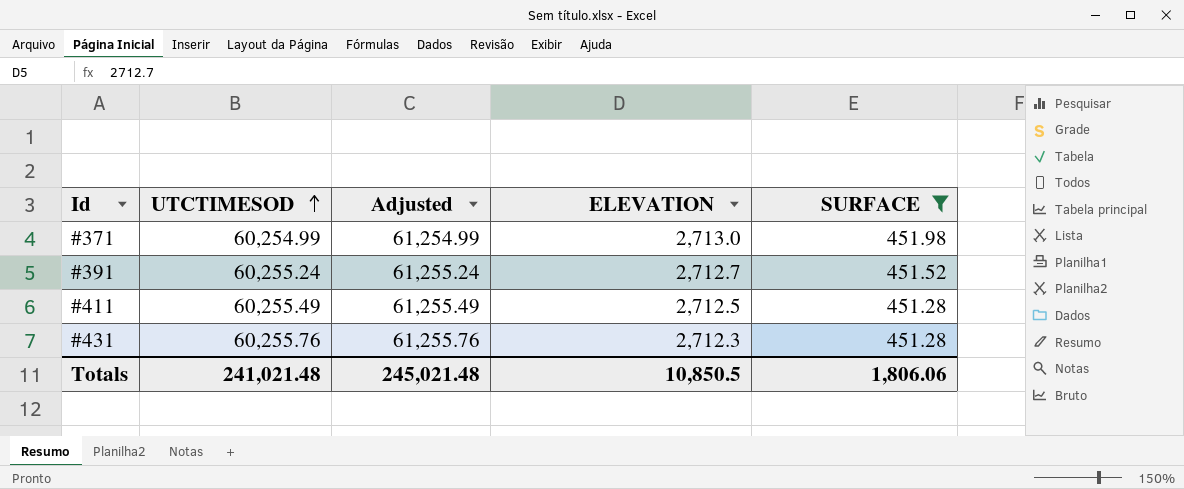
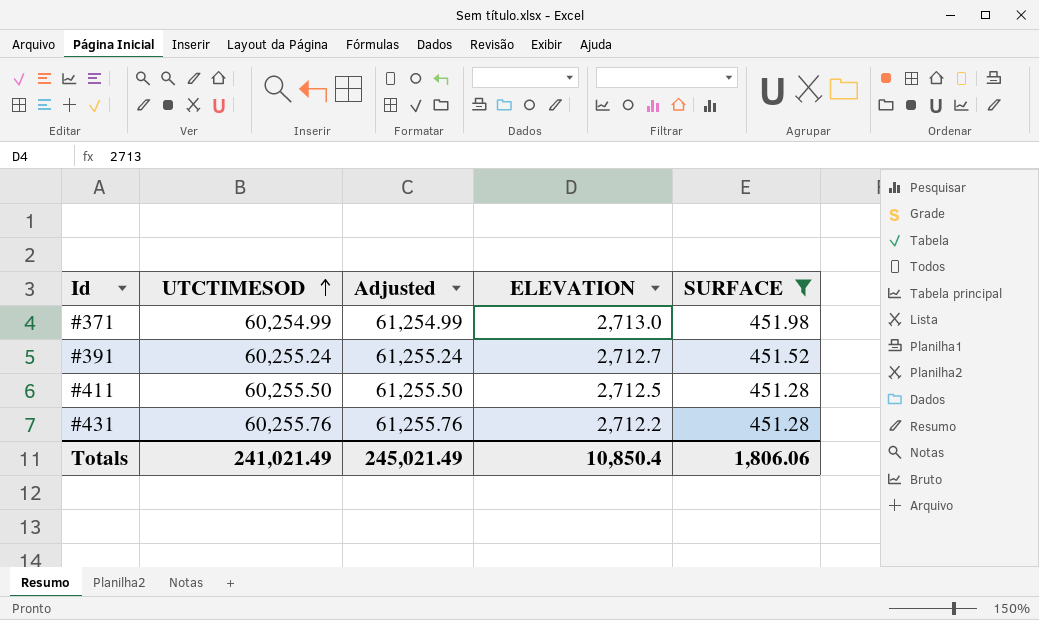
#411 | UTCTIMESOD: 60,255.49 -> 60,255.50
#411 | Adjusted: 61,255.49 -> 61,255.50
#431 | ELEVATION: 2,712.3 -> 2,712.2
Totals | UTCTIMESOD: 241,021.48 -> 241,021.49
Totals | Adjusted: 245,021.48 -> 245,021.49
Totals | ELEVATION: 10,850.5 -> 10,850.4

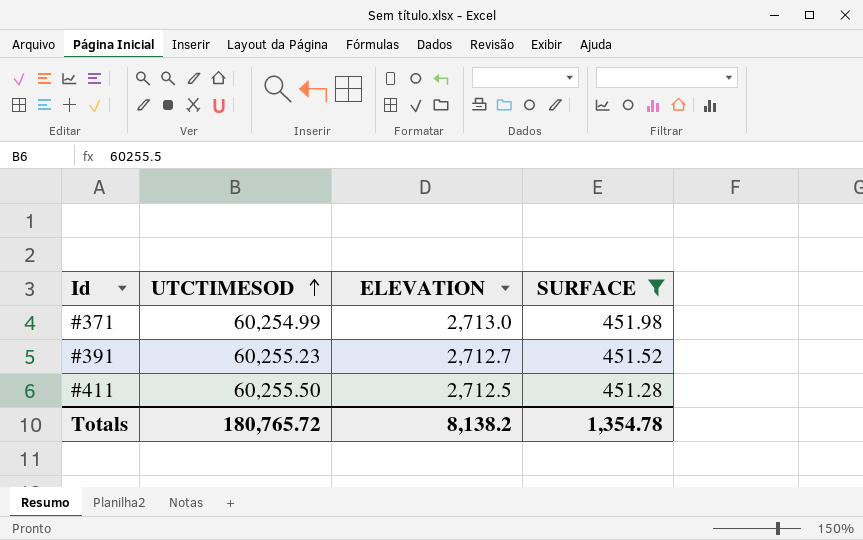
column Adjusted | formula: [UTCTIMESOD] + 1000 -> none
row #431: 60,255.76 | 61,255.76 | 2,712.2 | 451.28 -> none
#391 | UTCTIMESOD: 60,255.24 -> 60,255.23
Totals | UTCTIMESOD: 241,021.49 -> 180,765.72
Totals | ELEVATION: 10,850.4 -> 8,138.2
Totals | SURFACE: 1,806.06 -> 1,354.78

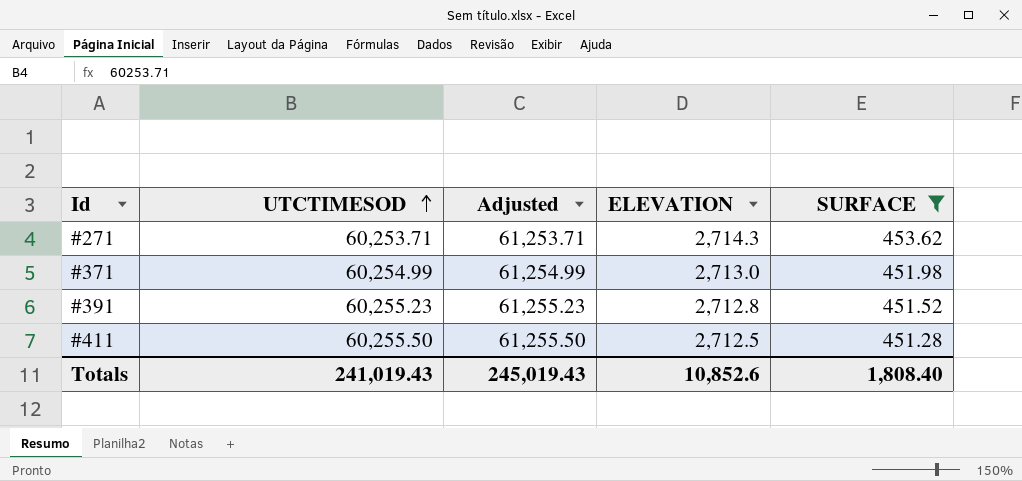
column Adjusted | formula: none -> [UTCTIMESOD] + 1000
row #271: none -> 60,253.71 | 61,253.71 | 2,714.3 | 453.62
#391 | ELEVATION: 2,712.7 -> 2,712.8
Totals | UTCTIMESOD: 180,765.72 -> 241,019.43
Totals | ELEVATION: 8,138.2 -> 10,852.6
Totals | SURFACE: 1,354.78 -> 1,808.40

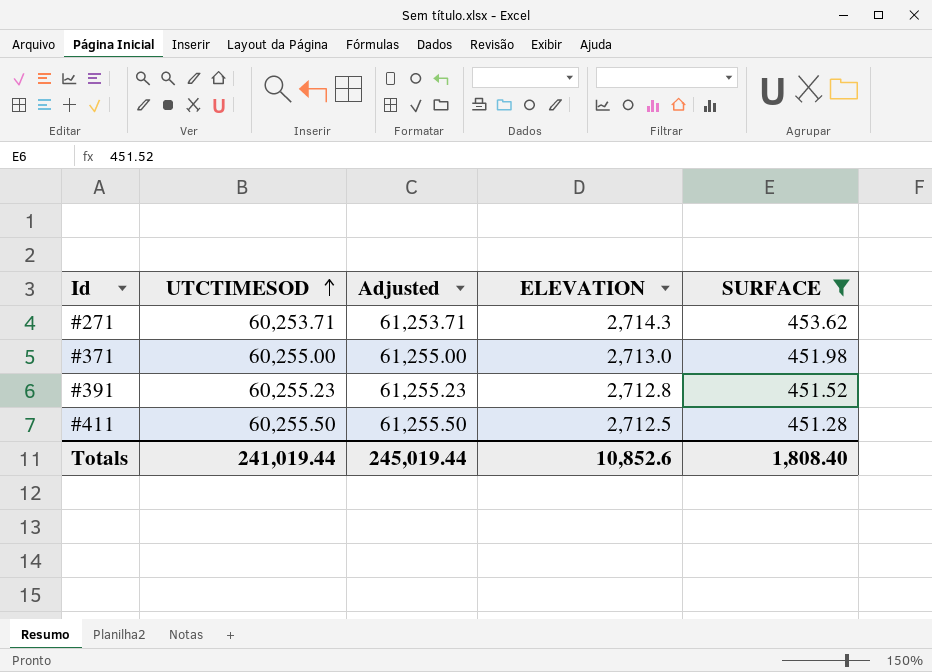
#371 | UTCTIMESOD: 60,254.99 -> 60,255.00
#371 | Adjusted: 61,254.99 -> 61,255.00
Totals | UTCTIMESOD: 241,019.43 -> 241,019.44
Totals | Adjusted: 245,019.43 -> 245,019.44

